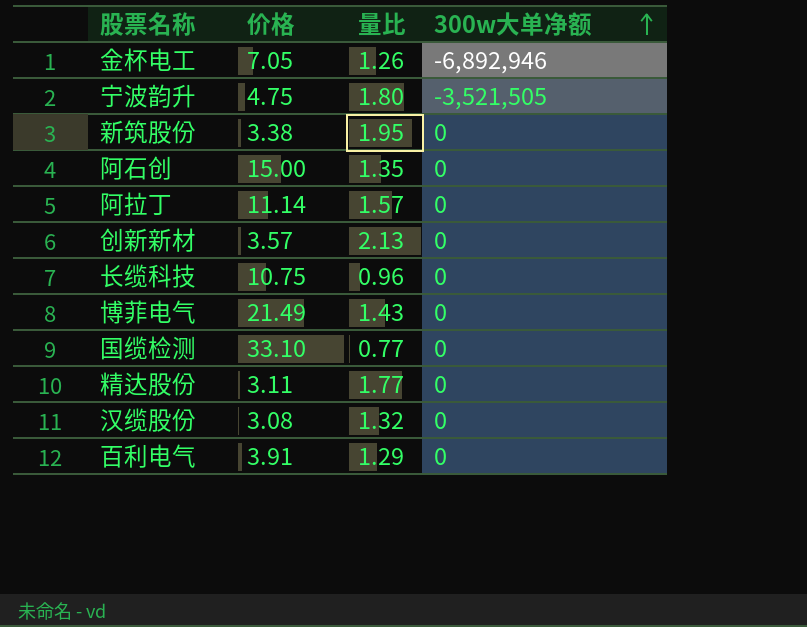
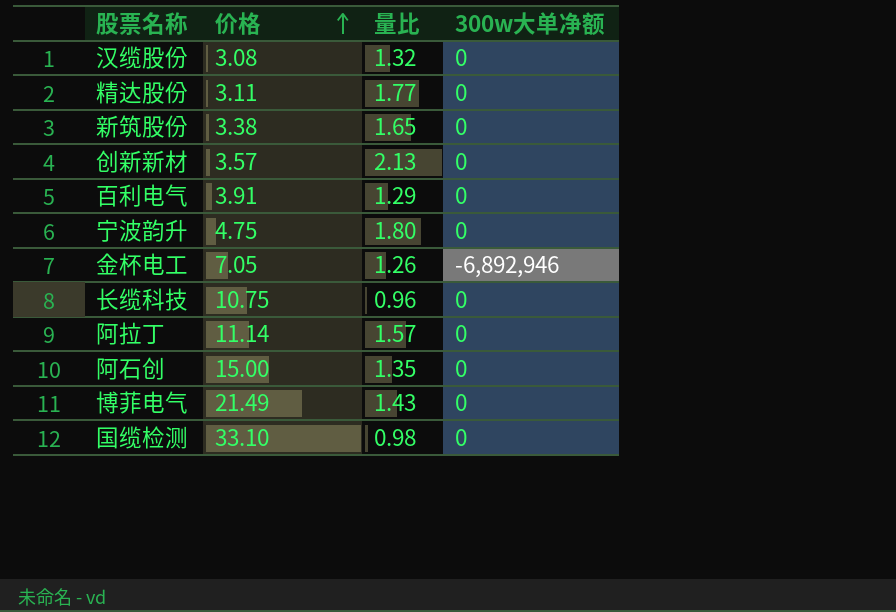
row order: 300w大单净额 ascending -> 价格 ascending
新筑股份 | 量比: 1.95 -> 1.65
宁波韵升 | 300w大单净额: -3,521,505 -> 0
国缆检测 | 量比: 0.77 -> 0.98

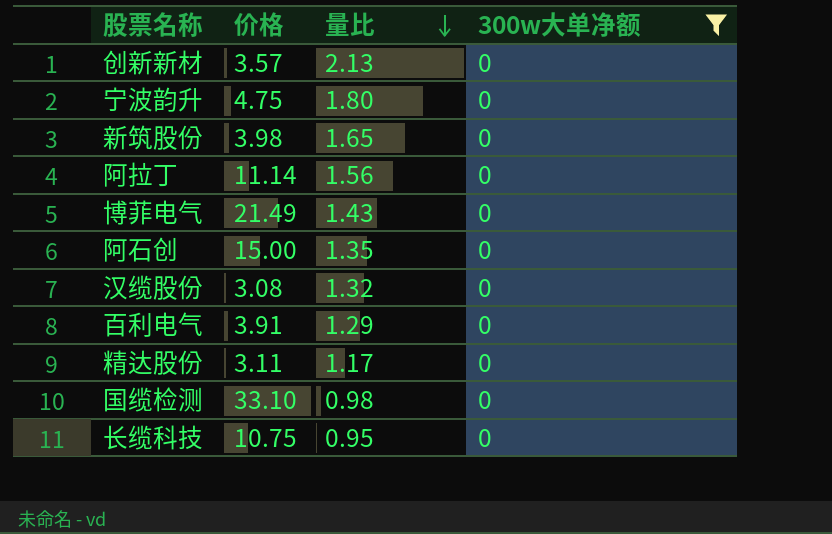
filter: none -> 300w大单净额 = 0
row order: 价格 ascending -> 量比 descending
新筑股份 | 价格: 3.38 -> 3.98
阿拉丁 | 量比: 1.57 -> 1.56
精达股份 | 量比: 1.77 -> 1.17
长缆科技 | 量比: 0.96 -> 0.95

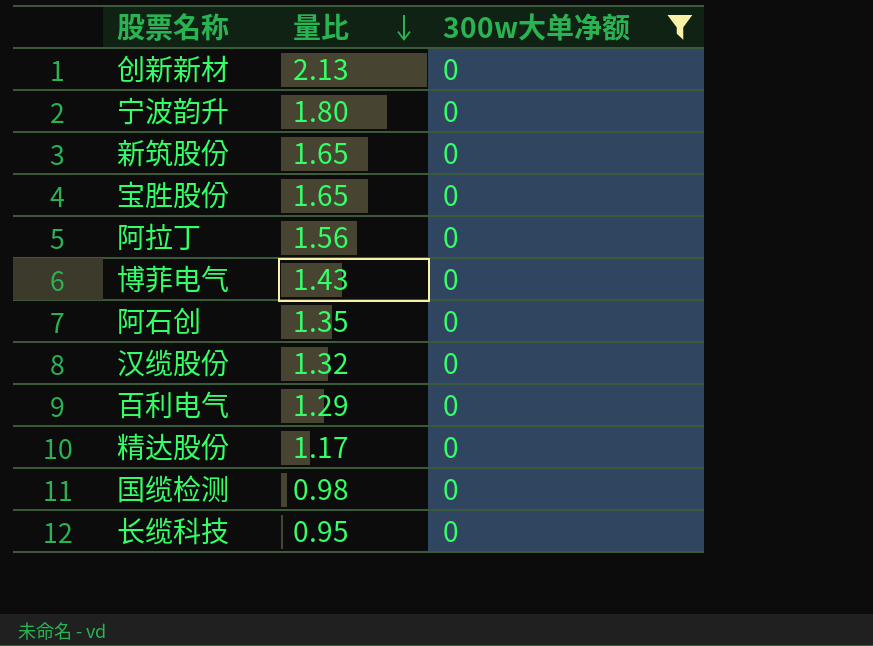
column 价格 | position: 2 -> none
row 宝胜股份: none -> 1.65 | 0

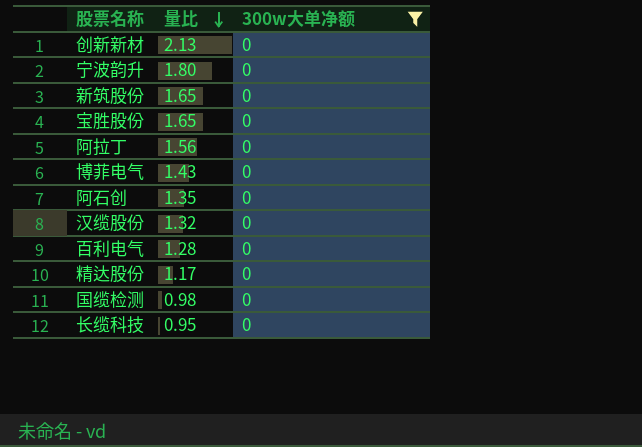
百利电气 | 量比: 1.29 -> 1.28

